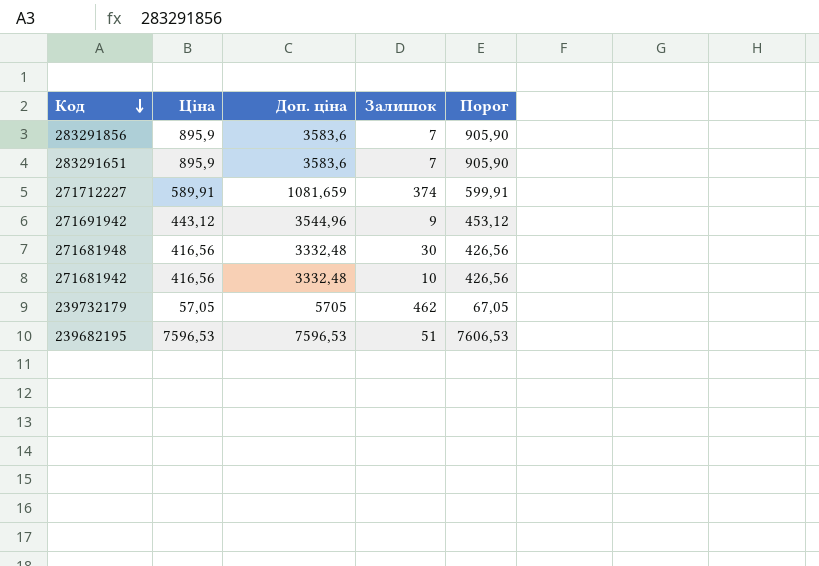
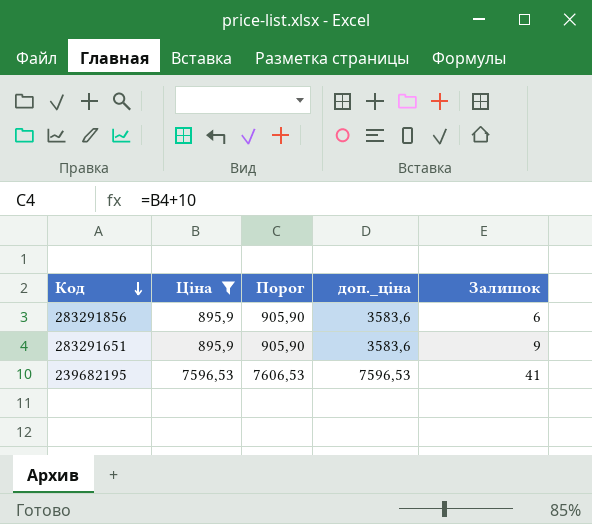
filter: none -> Ціна >= 895,9
column Порог | position: 5 -> 3
column name: Доп. ціна -> доп._ціна
283291856 | Залишок: 7 -> 6
283291651 | Залишок: 7 -> 9
239682195 | Залишок: 51 -> 41

